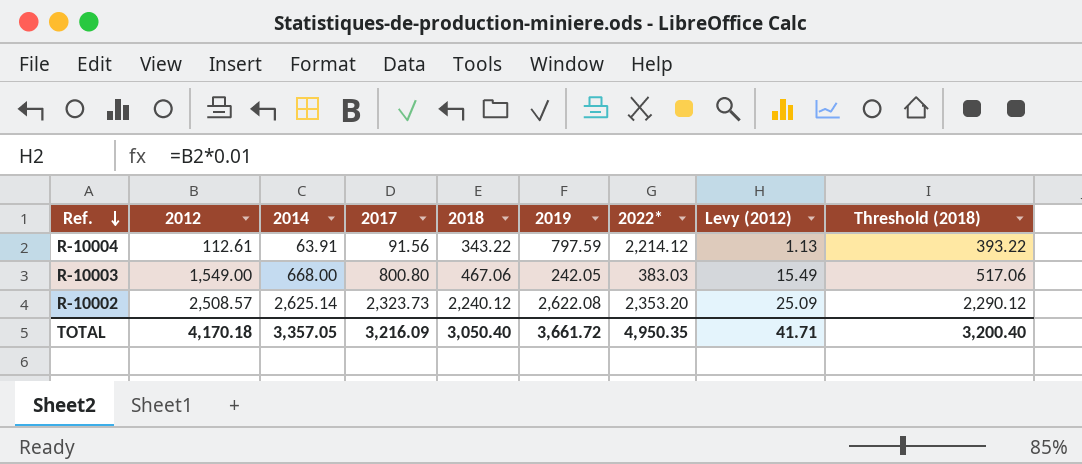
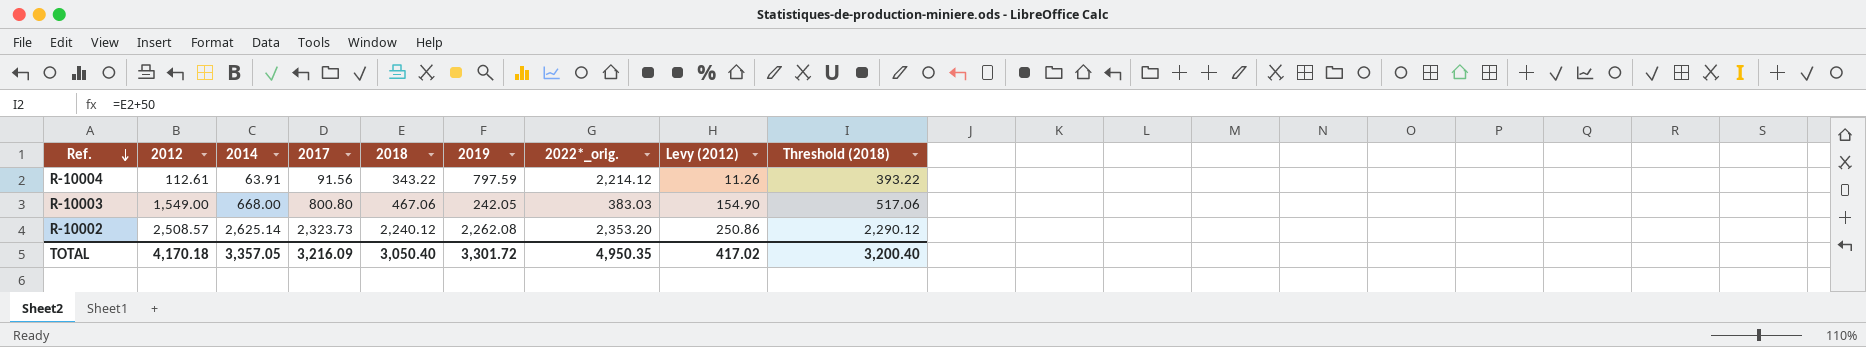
column name: 2022* -> 2022*_orig.
column Levy (2012) | formula: [2012] * 0.01 -> [2012] * 0.1
R-10002 | 2019: 2,622.08 -> 2,262.08
TOTAL | 2019: 3,661.72 -> 3,301.72
TOTAL | Levy (2012): 41.71 -> 417.02

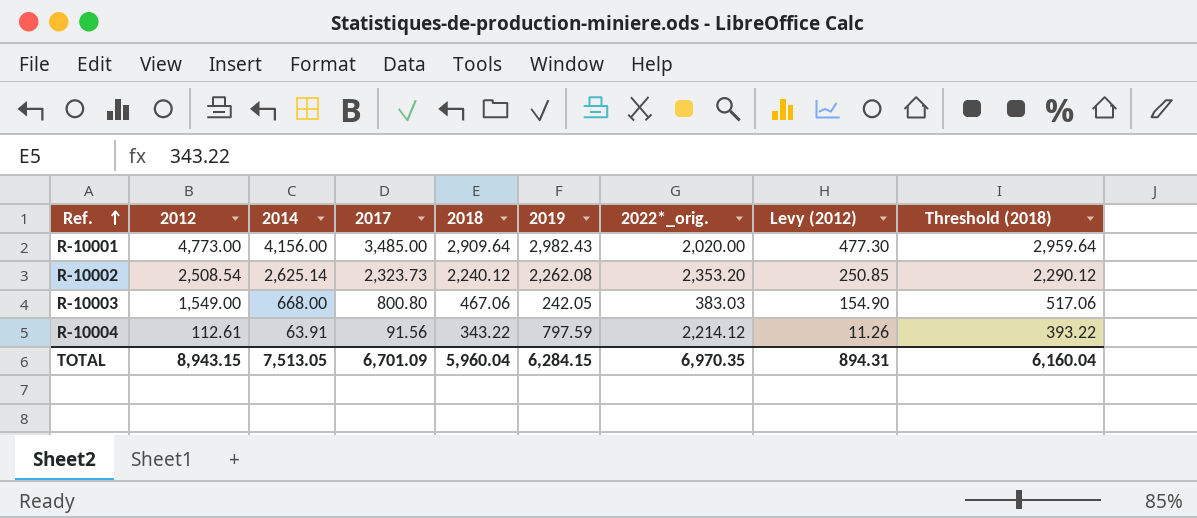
row order: Ref. descending -> Ref. ascending
row R-10001: none -> 4,773.00 | 4,156.00 | 3,485.00 | 2,909.64 | 2,982.43 | 2,020.00 | 477.30 | 2,959.64
R-10002 | 2012: 2,508.57 -> 2,508.54
R-10002 | Levy (2012): 250.86 -> 250.85
TOTAL | 2012: 4,170.18 -> 8,943.15
TOTAL | 2014: 3,357.05 -> 7,513.05
TOTAL | 2017: 3,216.09 -> 6,701.09
TOTAL | 2018: 3,050.40 -> 5,960.04
TOTAL | 2019: 3,301.72 -> 6,284.15
TOTAL | 2022*_orig.: 4,950.35 -> 6,970.35
TOTAL | Levy (2012): 417.02 -> 894.31
TOTAL | Threshold (2018): 3,200.40 -> 6,160.04

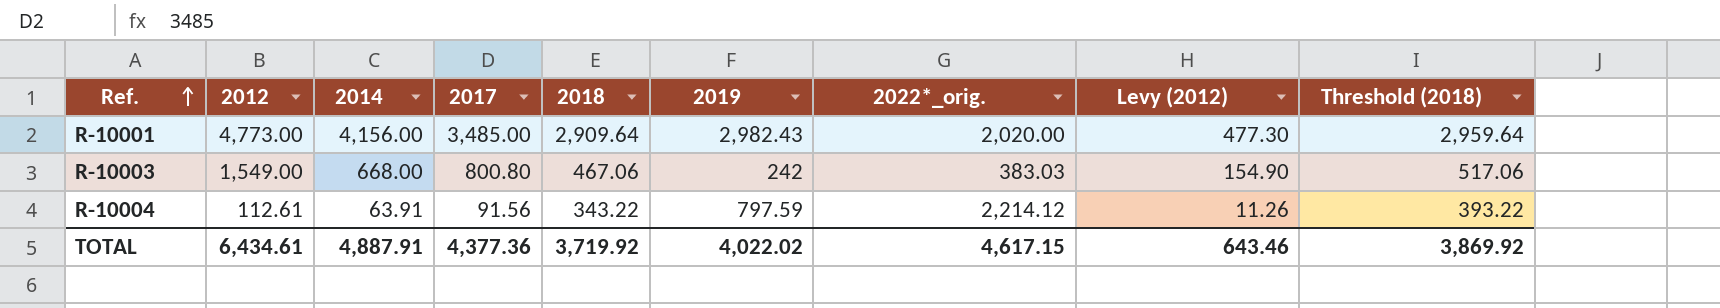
row R-10002: 2,508.54 | 2,625.14 | 2,323.73 | 2,240.12 | 2,262.08 | 2,353.20 | 250.85 | 2,290.12 -> none
R-10003 | 2019: 242.05 -> 242
TOTAL | 2012: 8,943.15 -> 6,434.61
TOTAL | 2014: 7,513.05 -> 4,887.91
TOTAL | 2017: 6,701.09 -> 4,377.36
TOTAL | 2018: 5,960.04 -> 3,719.92
TOTAL | 2019: 6,284.15 -> 4,022.02
TOTAL | 2022*_orig.: 6,970.35 -> 4,617.15
TOTAL | Levy (2012): 894.31 -> 643.46
TOTAL | Threshold (2018): 6,160.04 -> 3,869.92

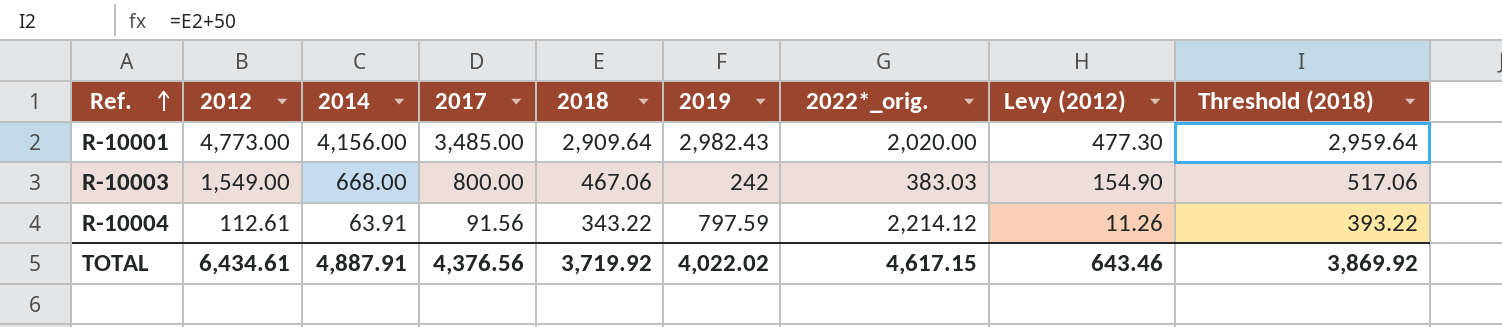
R-10003 | 2017: 800.80 -> 800.00
TOTAL | 2017: 4,377.36 -> 4,376.56

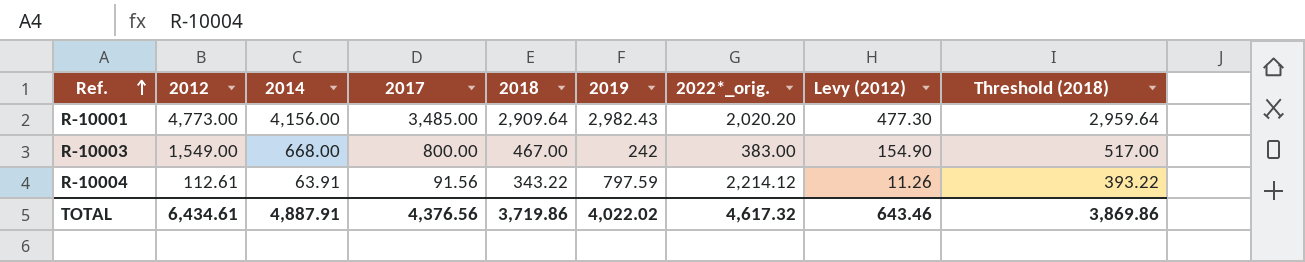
R-10001 | 2022*_orig.: 2,020.00 -> 2,020.20
R-10003 | 2018: 467.06 -> 467.00
R-10003 | 2022*_orig.: 383.03 -> 383.00
R-10003 | Threshold (2018): 517.06 -> 517.00
TOTAL | 2018: 3,719.92 -> 3,719.86
TOTAL | 2022*_orig.: 4,617.15 -> 4,617.32
TOTAL | Threshold (2018): 3,869.92 -> 3,869.86

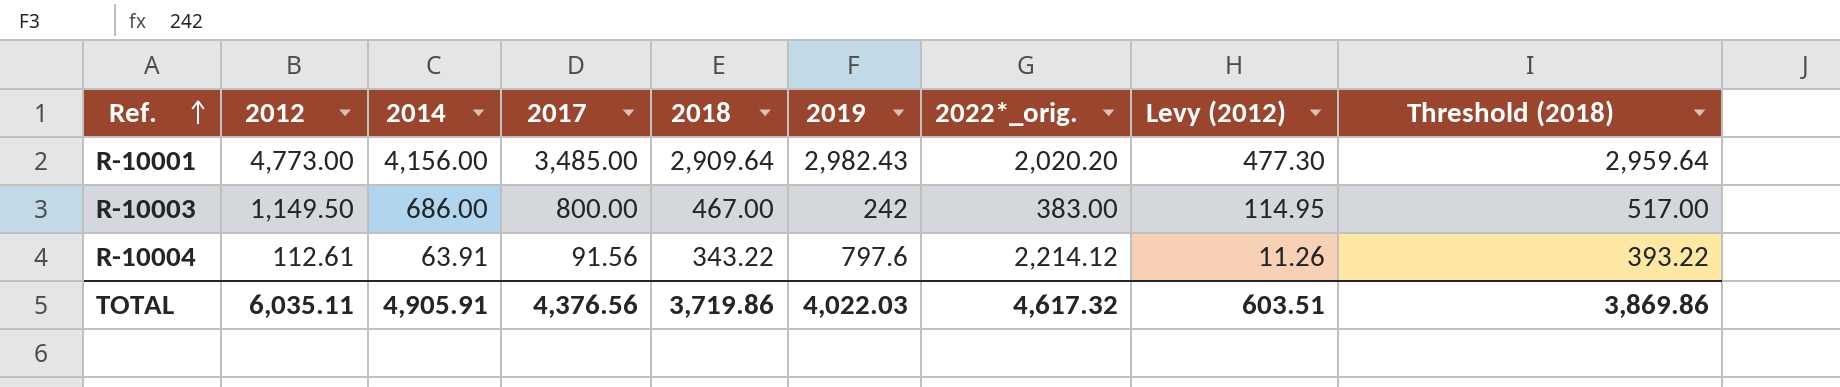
R-10003 | 2012: 1,549.00 -> 1,149.50
R-10003 | 2014: 668.00 -> 686.00
R-10003 | Levy (2012): 154.90 -> 114.95
R-10004 | 2019: 797.59 -> 797.6
TOTAL | 2012: 6,434.61 -> 6,035.11
TOTAL | 2014: 4,887.91 -> 4,905.91
TOTAL | 2019: 4,022.02 -> 4,022.03
TOTAL | Levy (2012): 643.46 -> 603.51

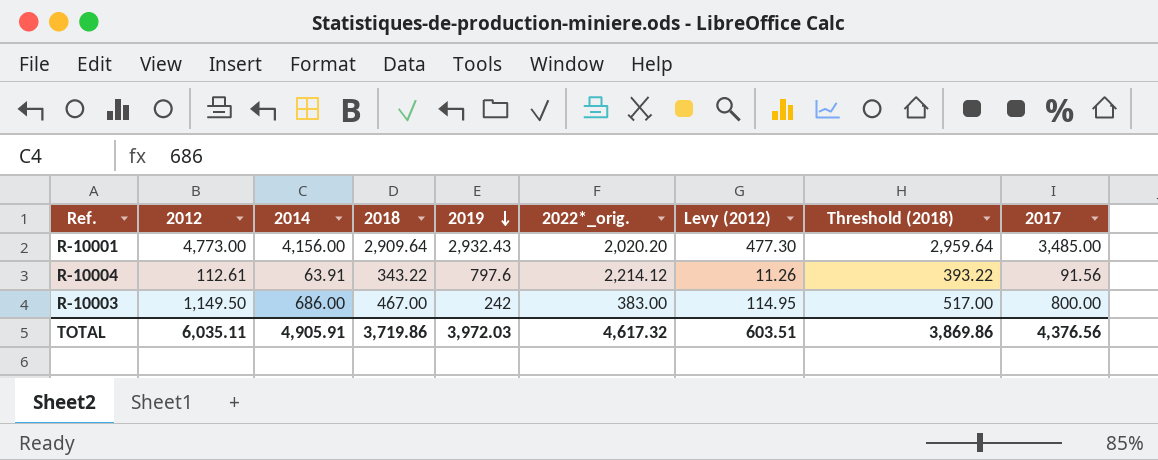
row order: Ref. ascending -> 2019 descending
column 2017 | position: 4 -> 9
R-10001 | 2019: 2,982.43 -> 2,932.43
TOTAL | 2019: 4,022.03 -> 3,972.03

